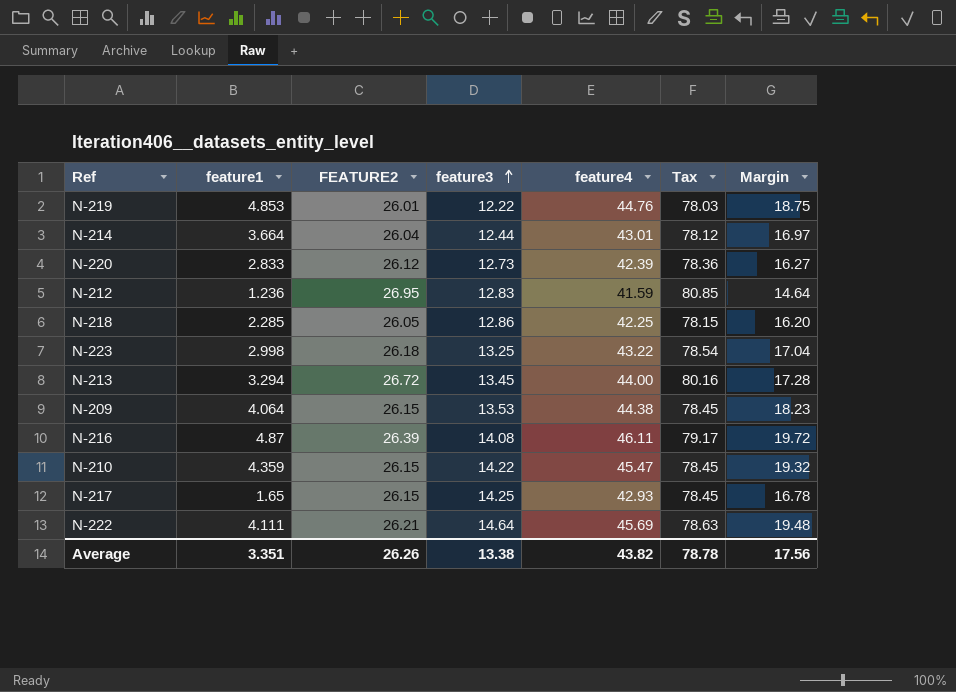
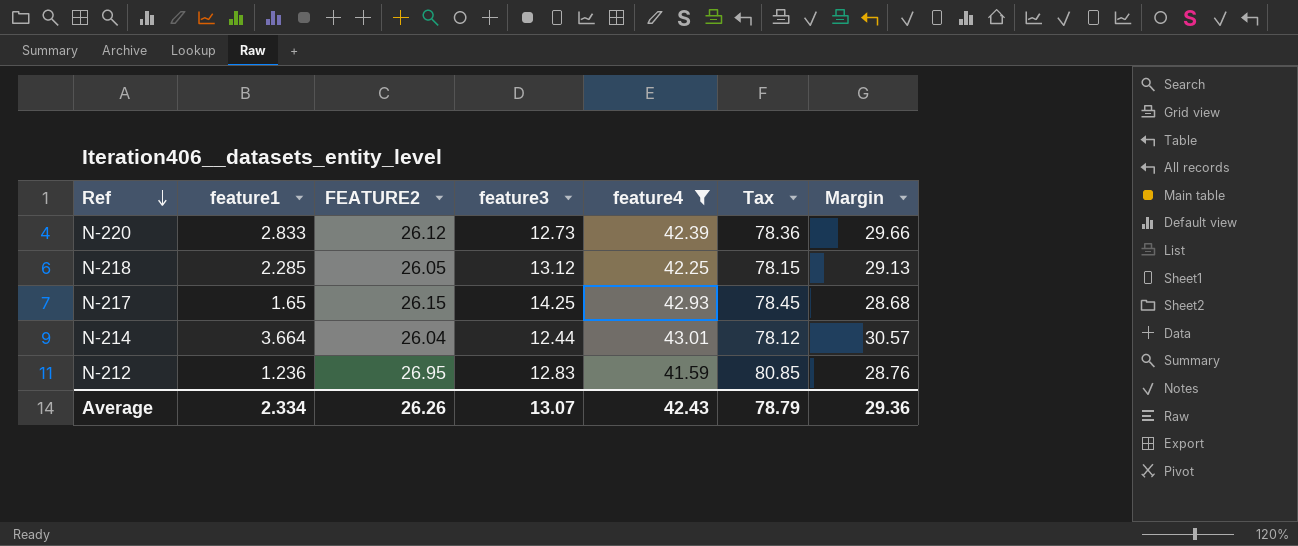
filter: none -> feature4 <= 43.01
row order: feature3 ascending -> Ref descending
column Margin | formula: [feature4] - [FEATURE2] -> [feature4] - [feature3]
N-218 | feature3: 12.86 -> 13.12
Average | feature1: 3.351 -> 2.334
Average | feature3: 13.38 -> 13.07
Average | feature4: 43.82 -> 42.43
Average | Tax: 78.78 -> 78.79
Average | Margin: 17.56 -> 29.36

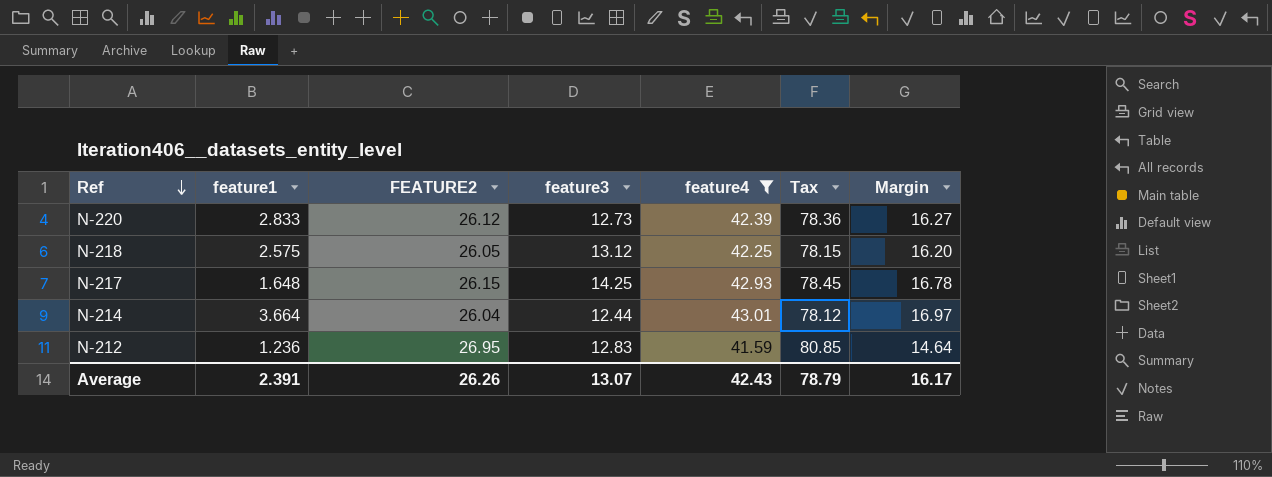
column Margin | formula: [feature4] - [feature3] -> [feature4] - [FEATURE2]
N-218 | feature1: 2.285 -> 2.575
N-217 | feature1: 1.65 -> 1.648
Average | feature1: 2.334 -> 2.391
Average | Margin: 29.36 -> 16.17

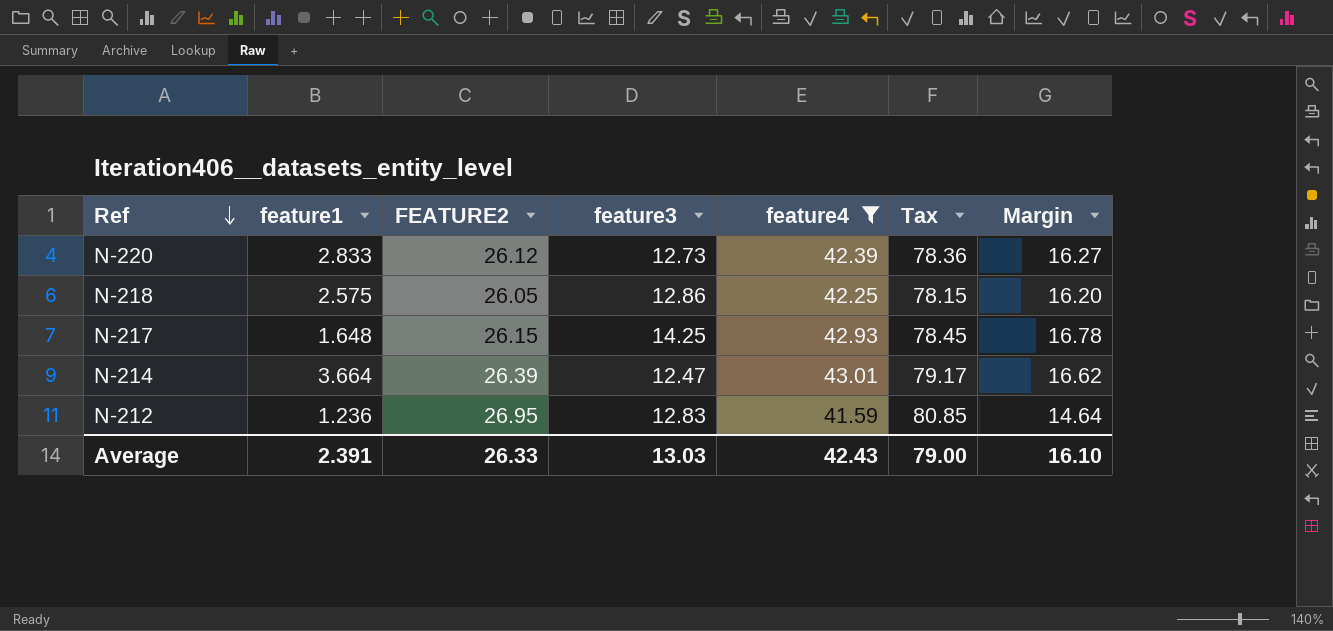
N-218 | feature3: 13.12 -> 12.86
N-214 | FEATURE2: 26.04 -> 26.39
N-214 | feature3: 12.44 -> 12.47
N-214 | Tax: 78.12 -> 79.17
N-214 | Margin: 16.97 -> 16.62
Average | FEATURE2: 26.26 -> 26.33
Average | feature3: 13.07 -> 13.03
Average | Tax: 78.79 -> 79.00
Average | Margin: 16.17 -> 16.10

